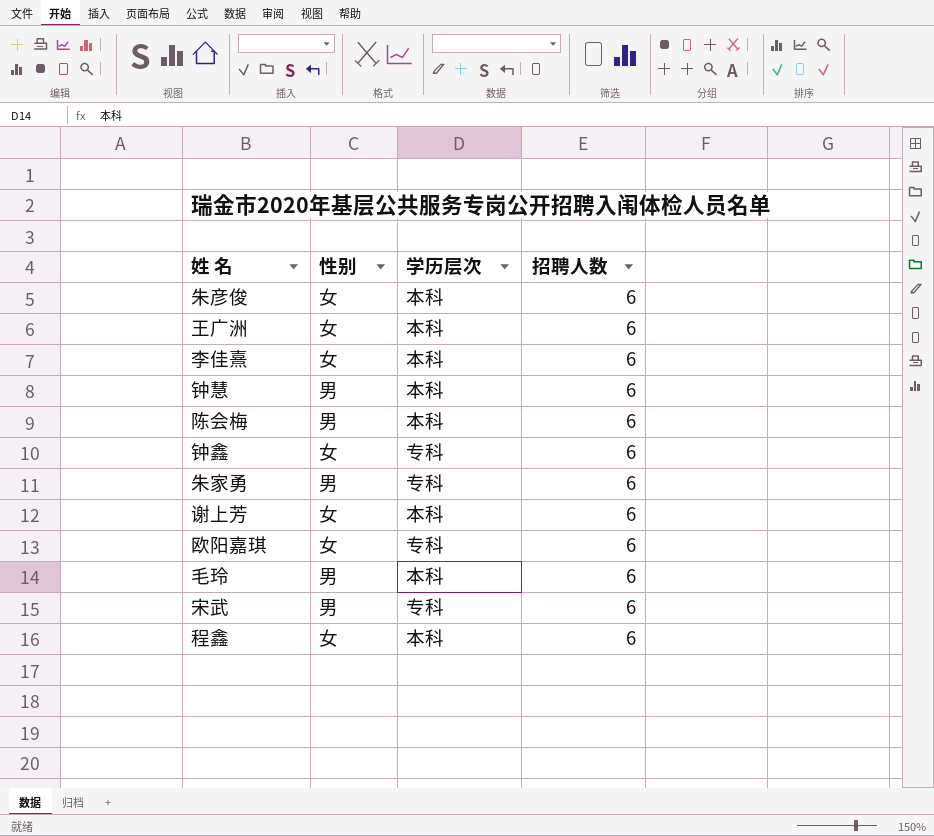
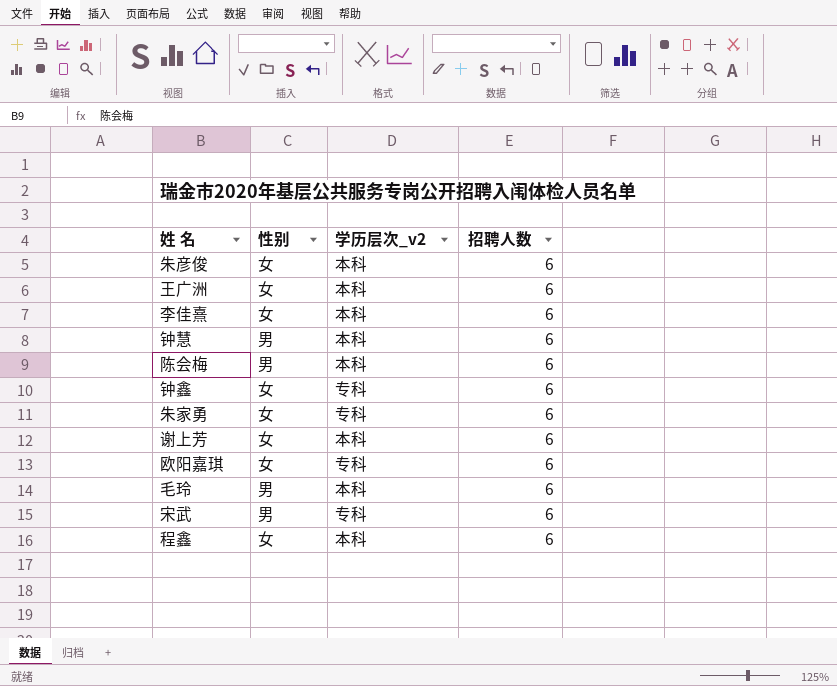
column name: 学历层次 -> 学历层次_v2
朱家勇 | 性别: 男 -> 女

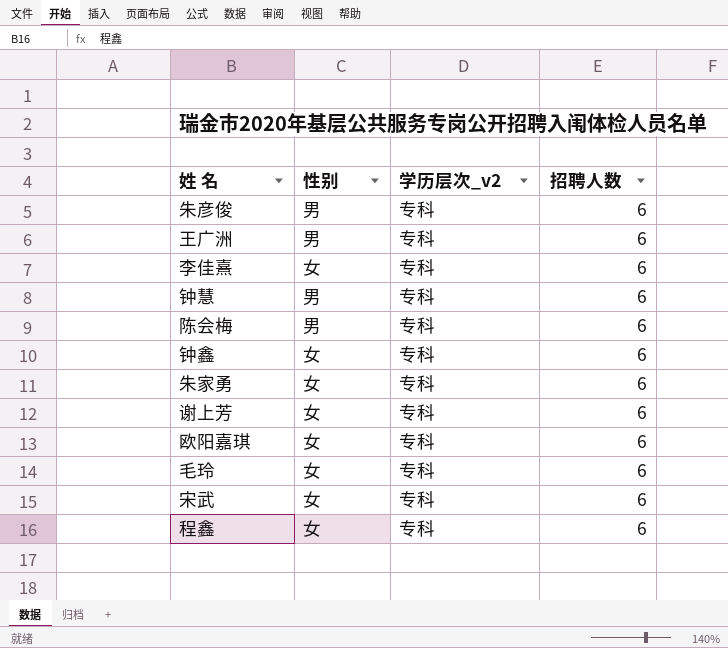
朱彦俊 | 性别: 女 -> 男
朱彦俊 | 学历层次_v2: 本科 -> 专科
王广洲 | 性别: 女 -> 男
王广洲 | 学历层次_v2: 本科 -> 专科
李佳熹 | 学历层次_v2: 本科 -> 专科
钟慧 | 学历层次_v2: 本科 -> 专科
陈会梅 | 学历层次_v2: 本科 -> 专科
谢上芳 | 学历层次_v2: 本科 -> 专科
毛玲 | 性别: 男 -> 女
毛玲 | 学历层次_v2: 本科 -> 专科
宋武 | 性别: 男 -> 女
程鑫 | 学历层次_v2: 本科 -> 专科

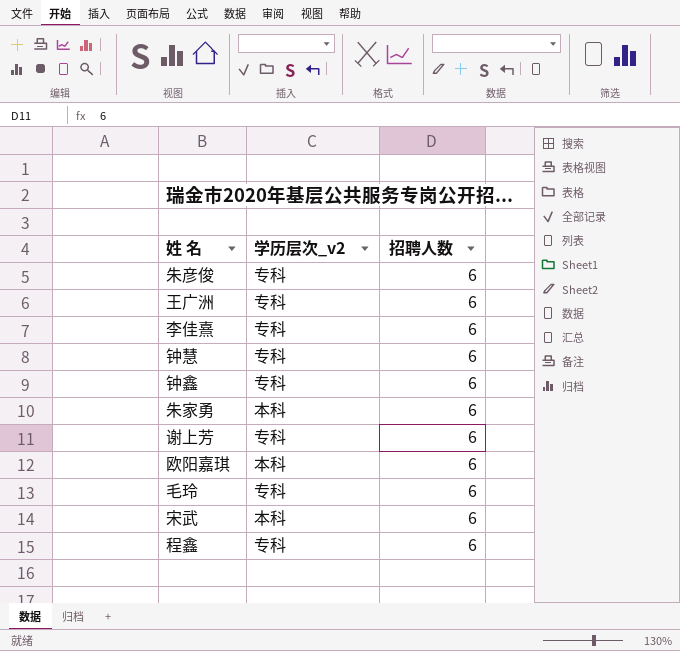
column 性别 | position: 2 -> none
row 陈会梅: 男 | 专科 | 6 -> none
朱家勇 | 学历层次_v2: 专科 -> 本科
欧阳嘉琪 | 学历层次_v2: 专科 -> 本科
宋武 | 学历层次_v2: 专科 -> 本科

